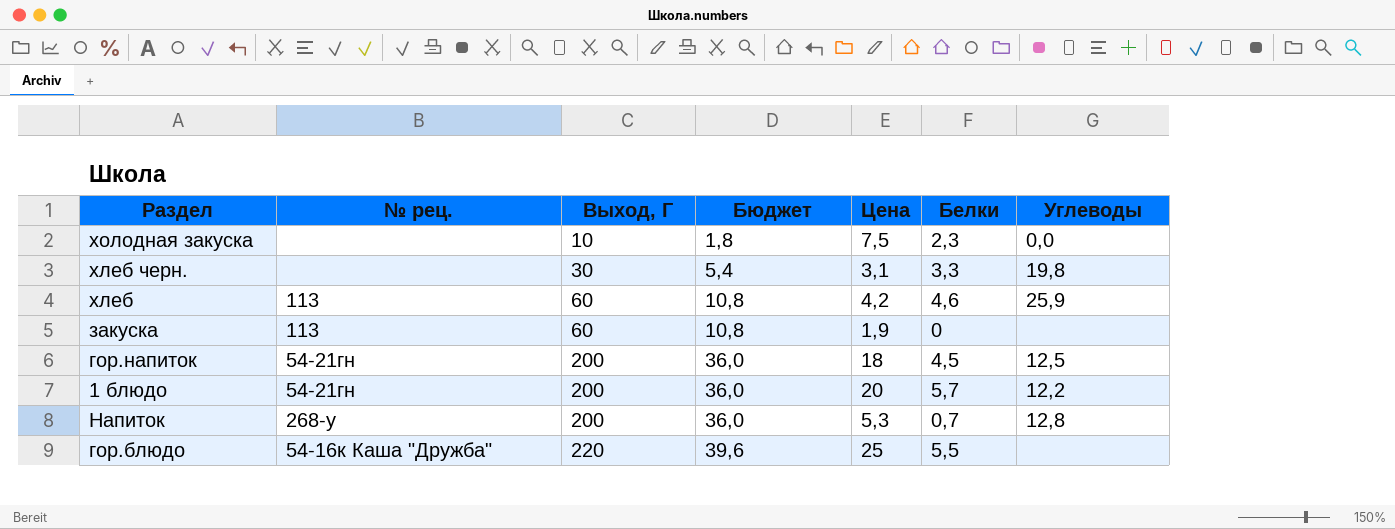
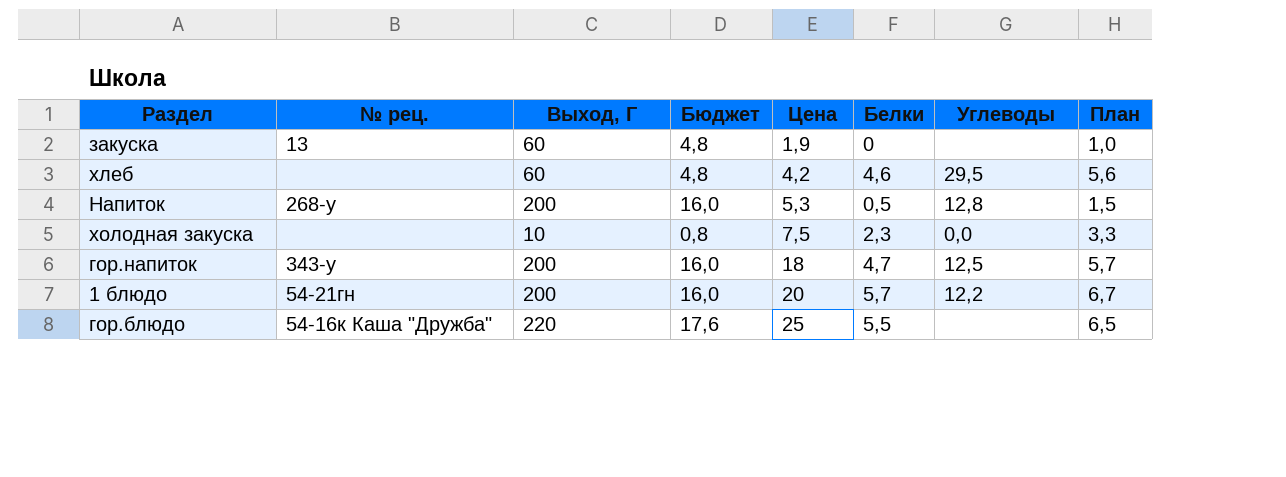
row order: Выход, Г ascending -> Цена ascending
column Бюджет | formula: [Выход, Г] * 0,18 -> [Выход, Г] * 0,08
column План | formula: none -> [Белки] + 1
row хлеб черн.: none | 30 | 5,4 | 3,1 | 3,3 | 19,8 -> none
закуска | № рец.: 113 -> 13
хлеб | № рец.: 113 -> none
хлеб | Углеводы: 25,9 -> 29,5
Напиток | Белки: 0,7 -> 0,5
гор.напиток | № рец.: 54-21гн -> 343-у
гор.напиток | Белки: 4,5 -> 4,7

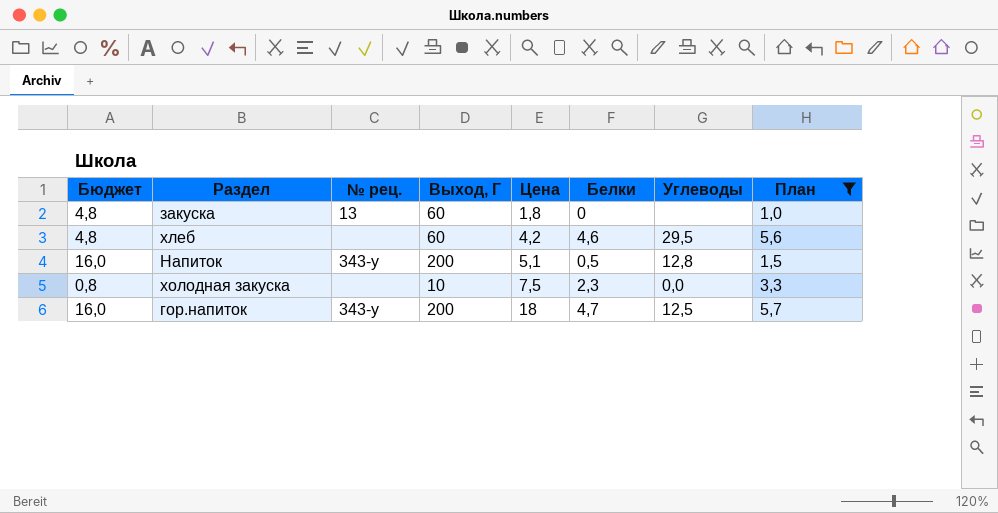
filter: none -> План <= 5,7
column Бюджет | position: 4 -> 1
закуска | Цена: 1,9 -> 1,8
Напиток | № рец.: 268-у -> 343-у
Напиток | Цена: 5,3 -> 5,1

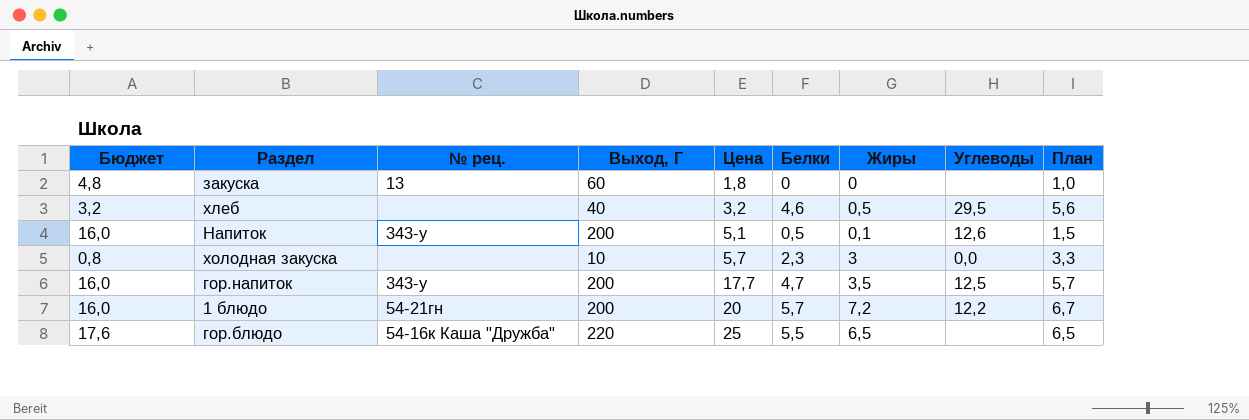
filter: План <= 5,7 -> none
column Жиры | position: none -> 7
хлеб | Бюджет: 4,8 -> 3,2
хлеб | Выход, Г: 60 -> 40
хлеб | Цена: 4,2 -> 3,2
Напиток | Углеводы: 12,8 -> 12,6
холодная закуска | Цена: 7,5 -> 5,7
гор.напиток | Цена: 18 -> 17,7

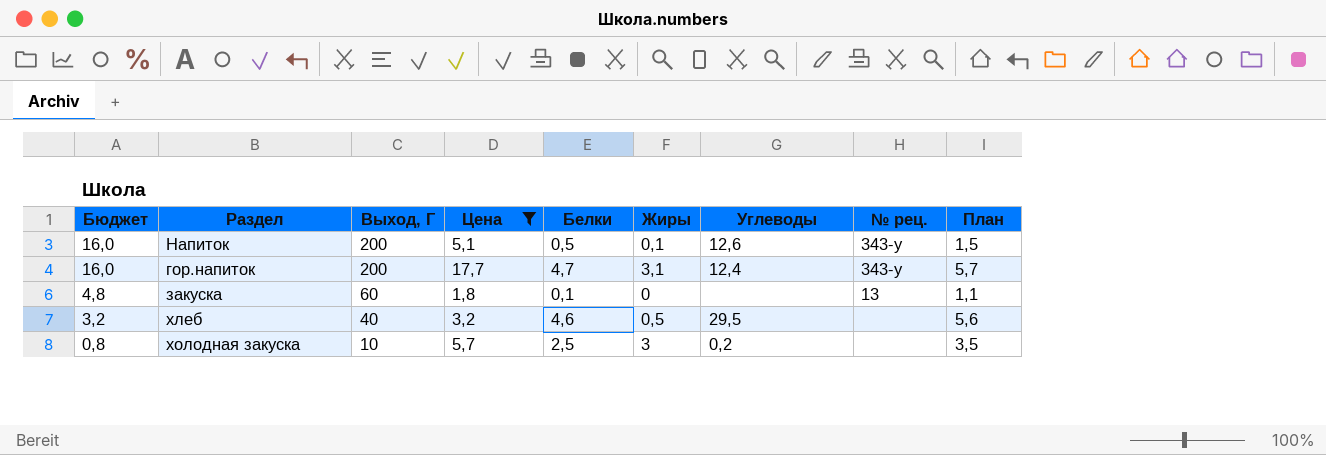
filter: none -> Цена <= 17,7
row order: Цена ascending -> Бюджет descending
column № рец. | position: 3 -> 8
гор.напиток | Жиры: 3,5 -> 3,1
гор.напиток | Углеводы: 12,5 -> 12,4
закуска | Белки: 0 -> 0,1
закуска | План: 1,0 -> 1,1
холодная закуска | Белки: 2,3 -> 2,5
холодная закуска | Углеводы: 0,0 -> 0,2
холодная закуска | План: 3,3 -> 3,5

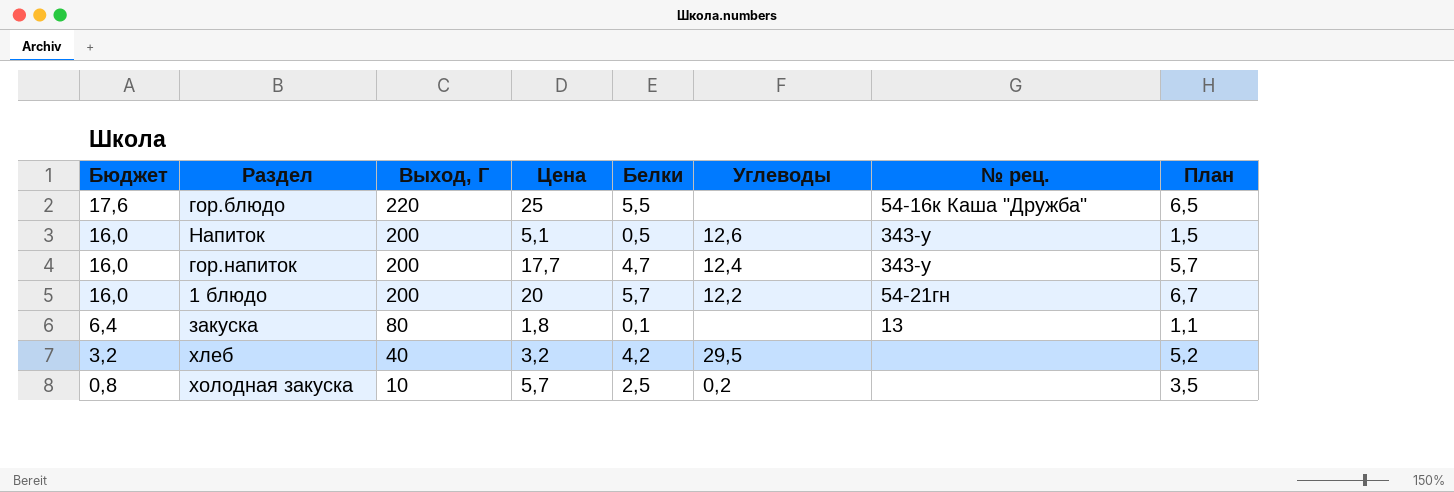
filter: Цена <= 17,7 -> none
column Жиры | position: 6 -> none
закуска | Бюджет: 4,8 -> 6,4
закуска | Выход, Г: 60 -> 80
хлеб | Белки: 4,6 -> 4,2
хлеб | План: 5,6 -> 5,2

